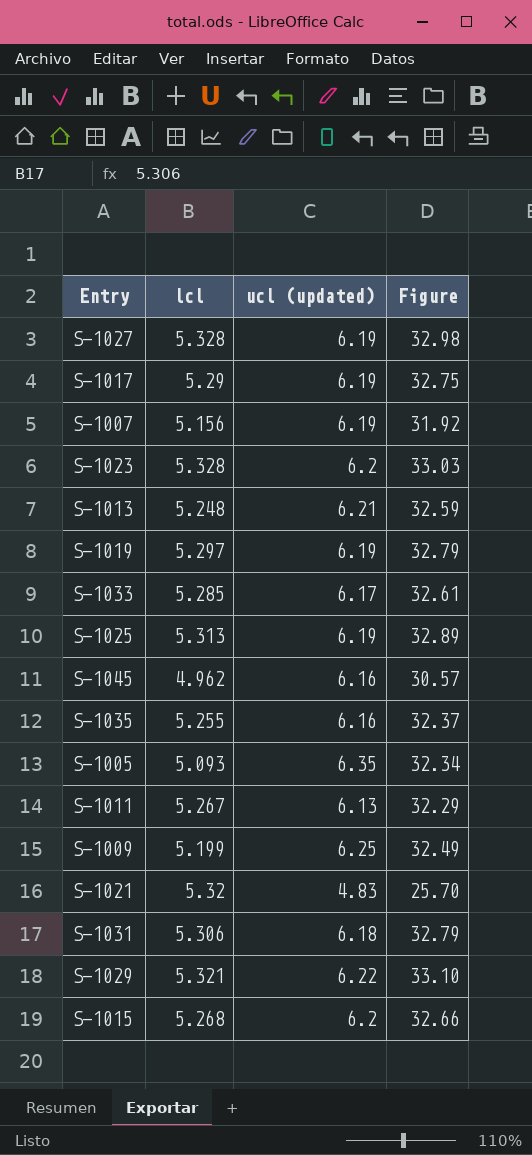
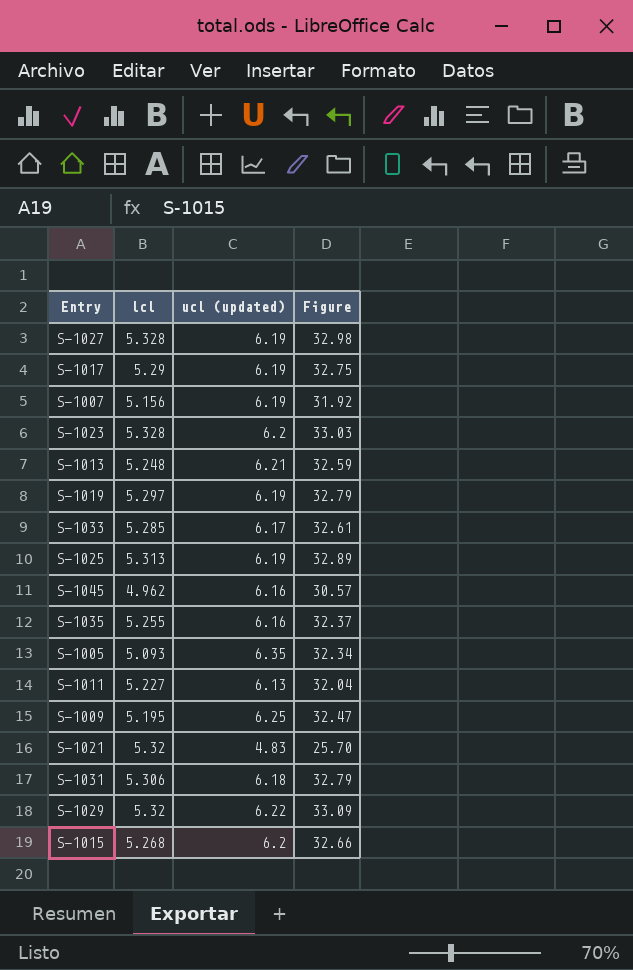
S-1011 | lcl: 5.267 -> 5.227
S-1011 | Figure: 32.29 -> 32.04
S-1009 | lcl: 5.199 -> 5.195
S-1009 | Figure: 32.49 -> 32.47
S-1029 | lcl: 5.321 -> 5.32
S-1029 | Figure: 33.10 -> 33.09

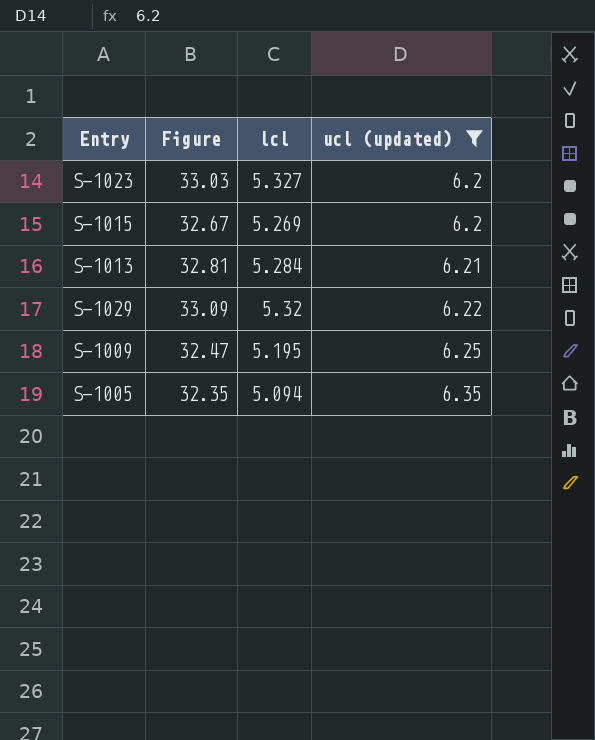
filter: none -> ucl (updated) >= 6.2
row order: none -> ucl (updated) ascending
column Figure | position: 4 -> 2
S-1023 | lcl: 5.328 -> 5.327
S-1015 | Figure: 32.66 -> 32.67
S-1015 | lcl: 5.268 -> 5.269
S-1013 | Figure: 32.59 -> 32.81
S-1013 | lcl: 5.248 -> 5.284
S-1005 | Figure: 32.34 -> 32.35
S-1005 | lcl: 5.093 -> 5.094

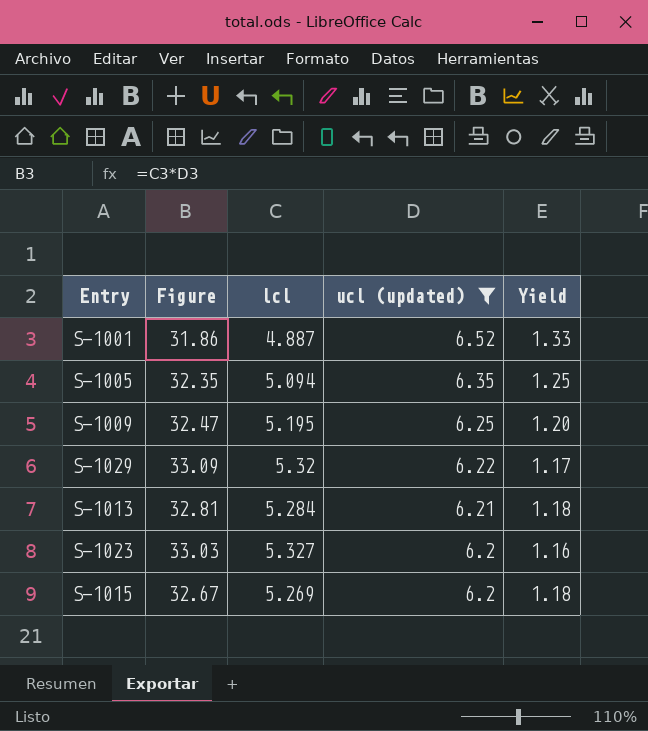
row order: ucl (updated) ascending -> ucl (updated) descending
column Yield | formula: none -> [ucl (updated)] / [lcl]
row S-1001: none -> 31.86 | 4.887 | 6.52 | 1.33

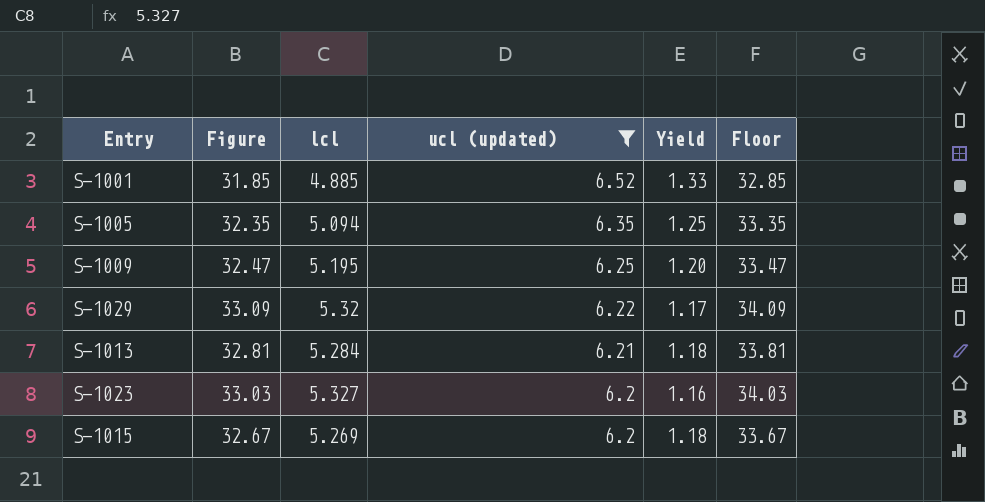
column Floor | formula: none -> [Figure] + 1
S-1001 | Figure: 31.86 -> 31.85
S-1001 | lcl: 4.887 -> 4.885

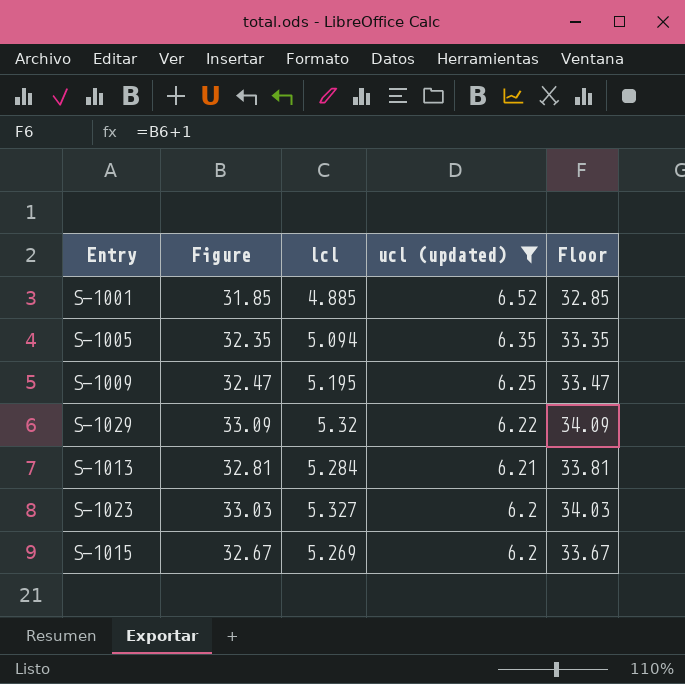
column Yield | formula: [ucl (updated)] / [lcl] -> none

